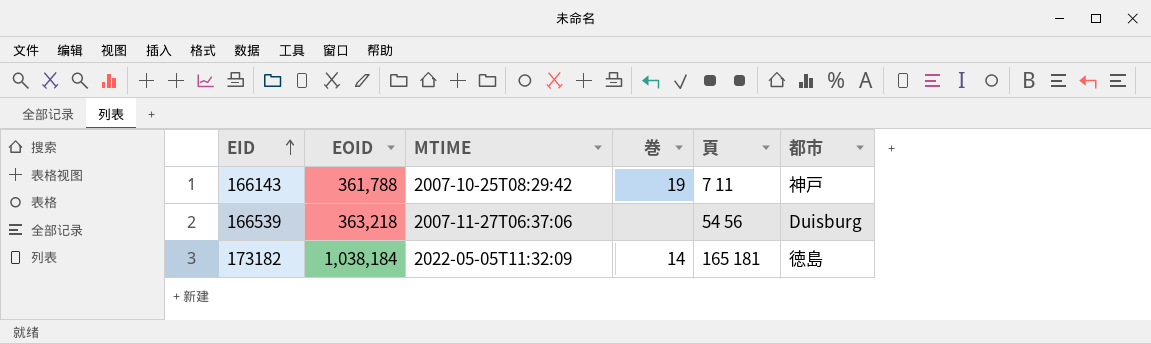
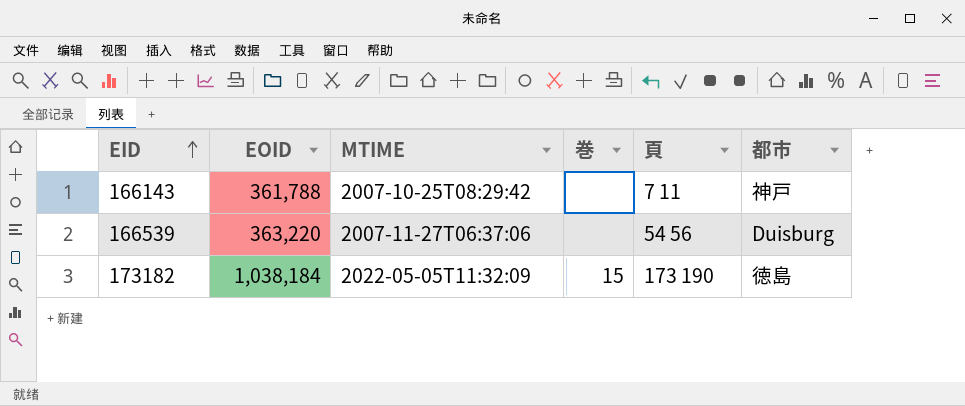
166143 | 巻: 19 -> none
166539 | EOID: 363,218 -> 363,220
173182 | 巻: 14 -> 15
173182 | 頁: 165 181 -> 173 190

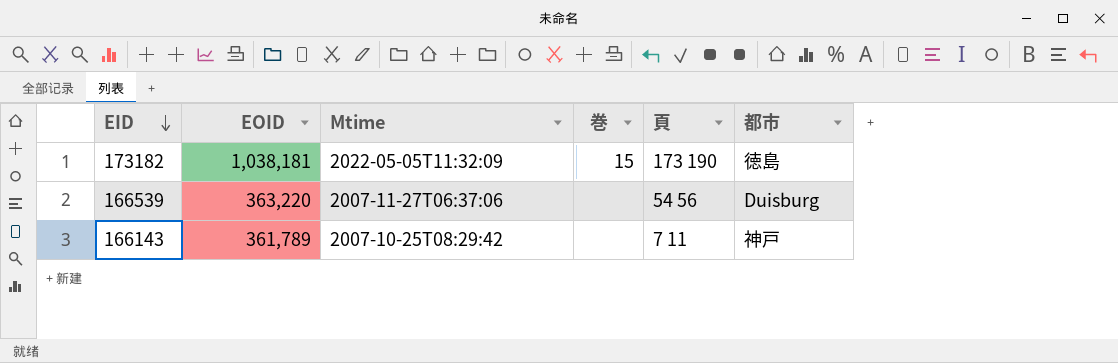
row order: EID ascending -> EID descending
column name: MTIME -> Mtime
173182 | EOID: 1,038,184 -> 1,038,181
166143 | EOID: 361,788 -> 361,789

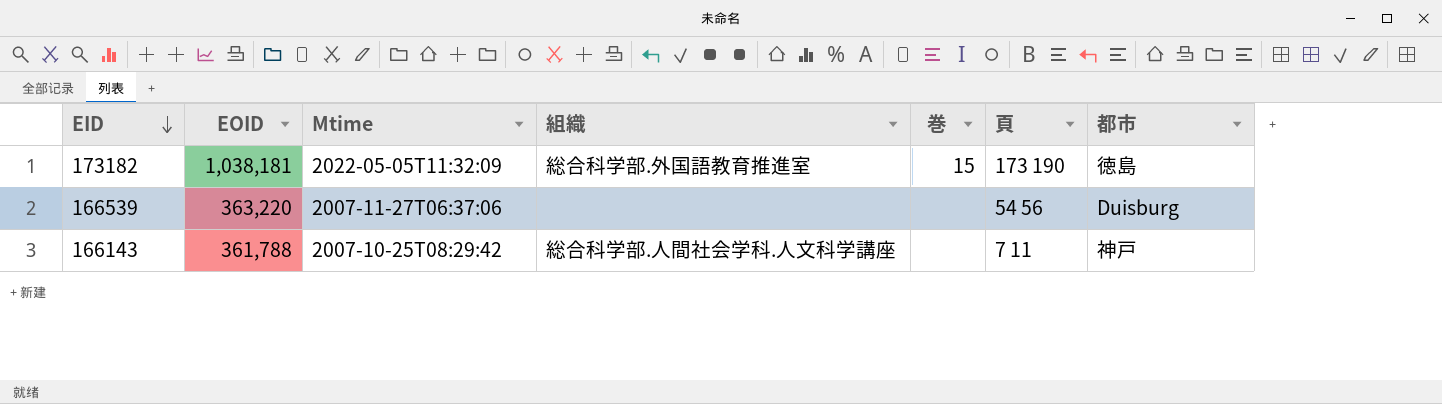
column 組織 | position: none -> 4
166143 | EOID: 361,789 -> 361,788

